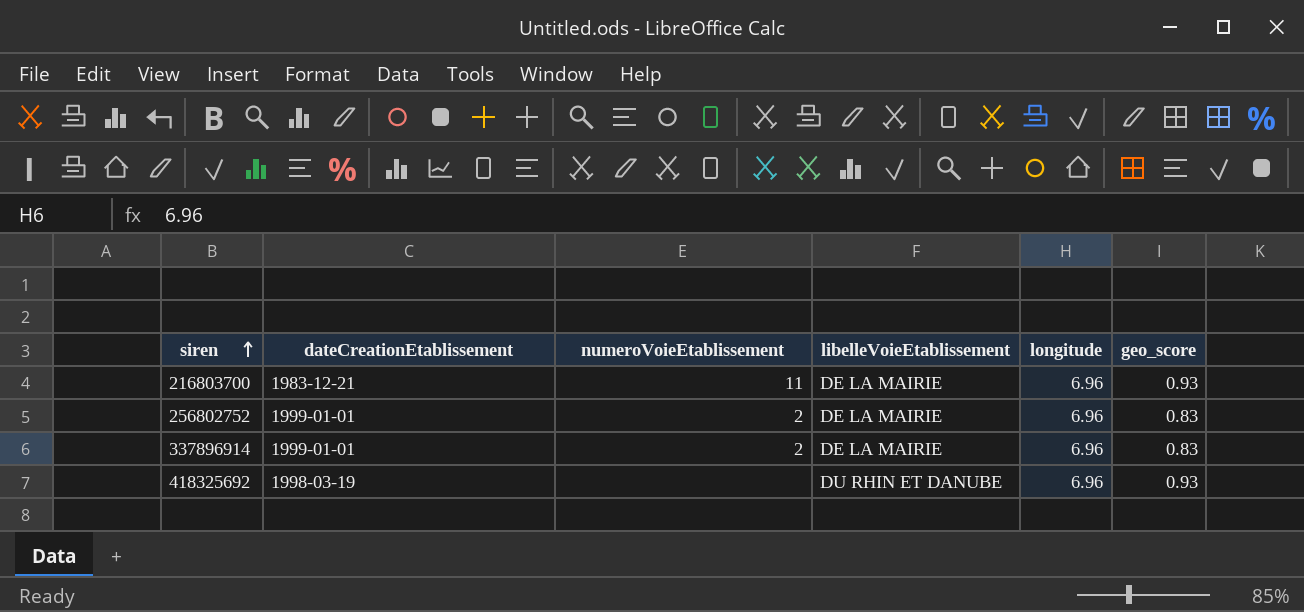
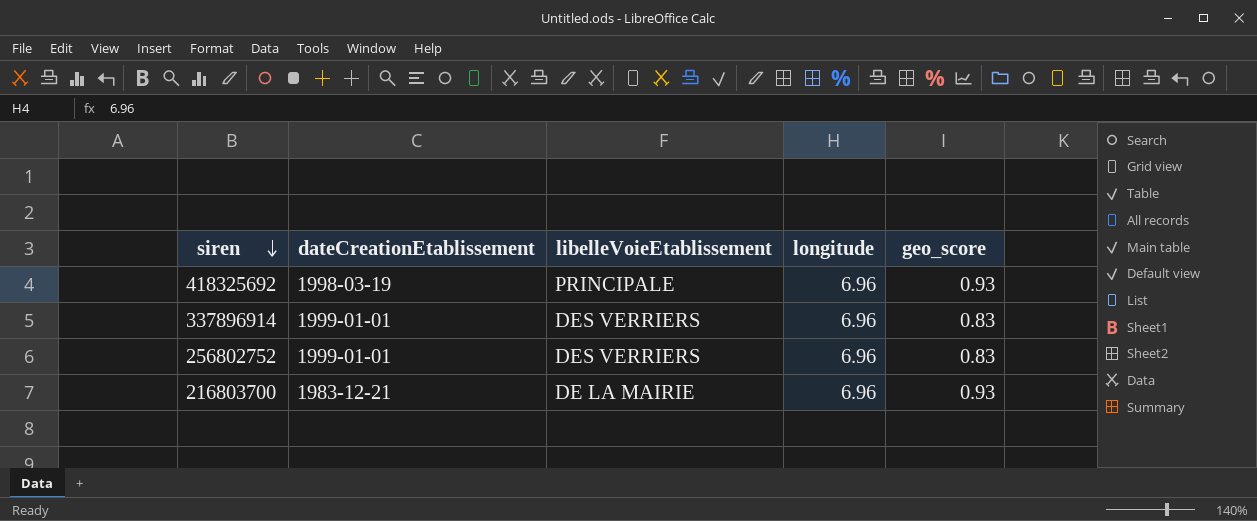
row order: siren ascending -> siren descending
column numeroVoieEtablissement | position: 3 -> none
418325692 | libelleVoieEtablissement: DU RHIN ET DANUBE -> PRINCIPALE
337896914 | libelleVoieEtablissement: DE LA MAIRIE -> DES VERRIERS
256802752 | libelleVoieEtablissement: DE LA MAIRIE -> DES VERRIERS

